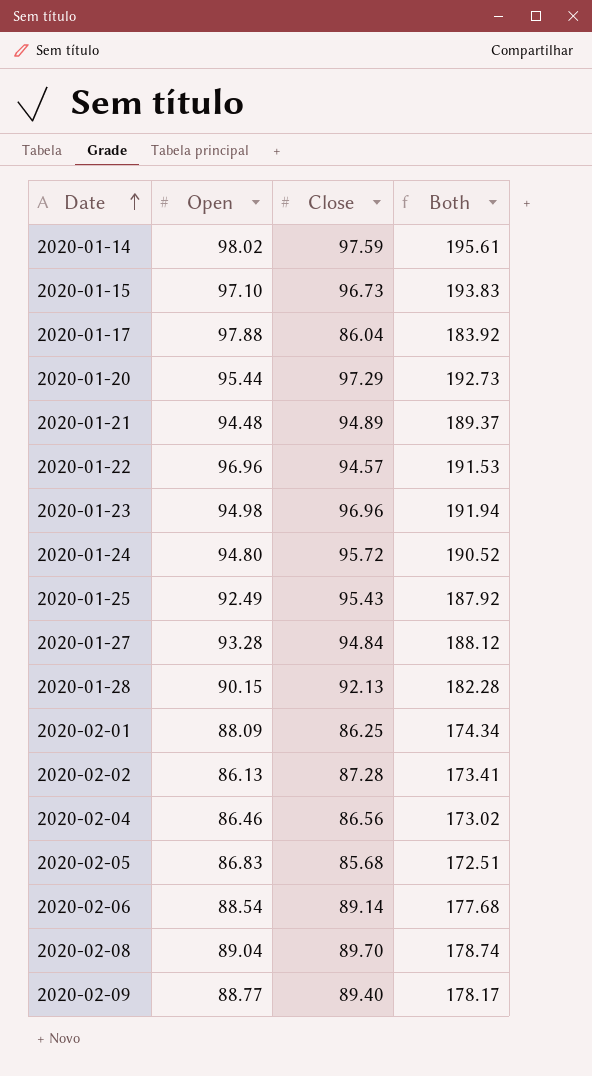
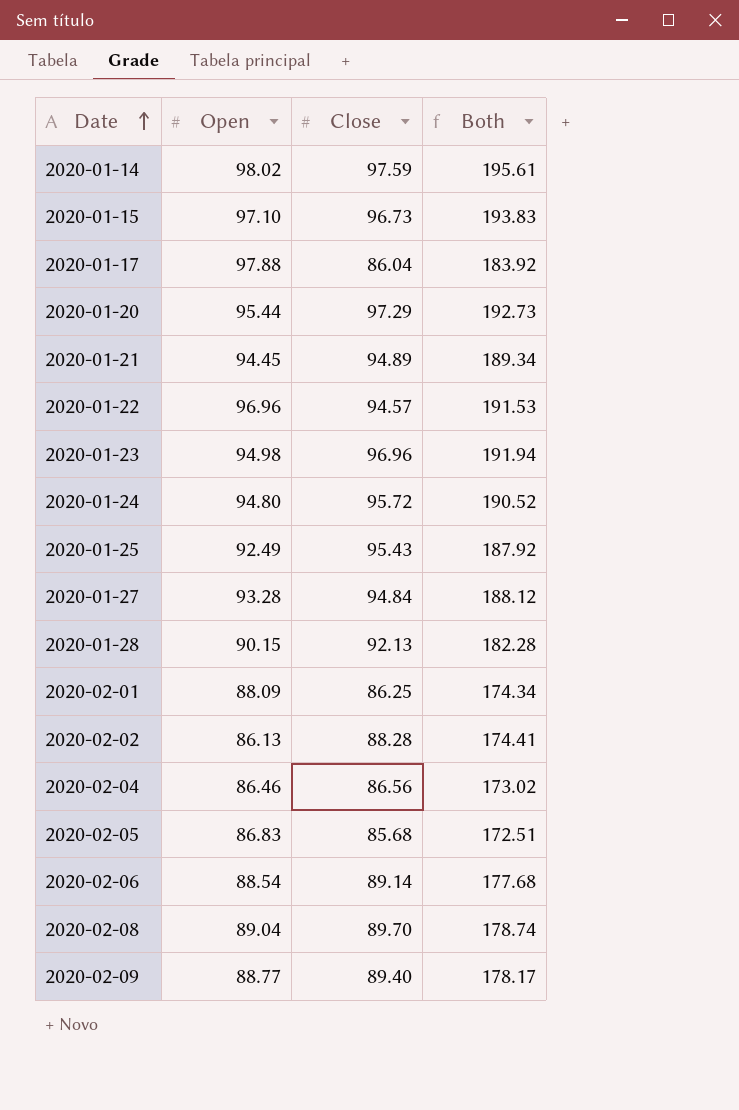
2020-01-21 | Open: 94.48 -> 94.45
2020-01-21 | Both: 189.37 -> 189.34
2020-02-02 | Close: 87.28 -> 88.28
2020-02-02 | Both: 173.41 -> 174.41

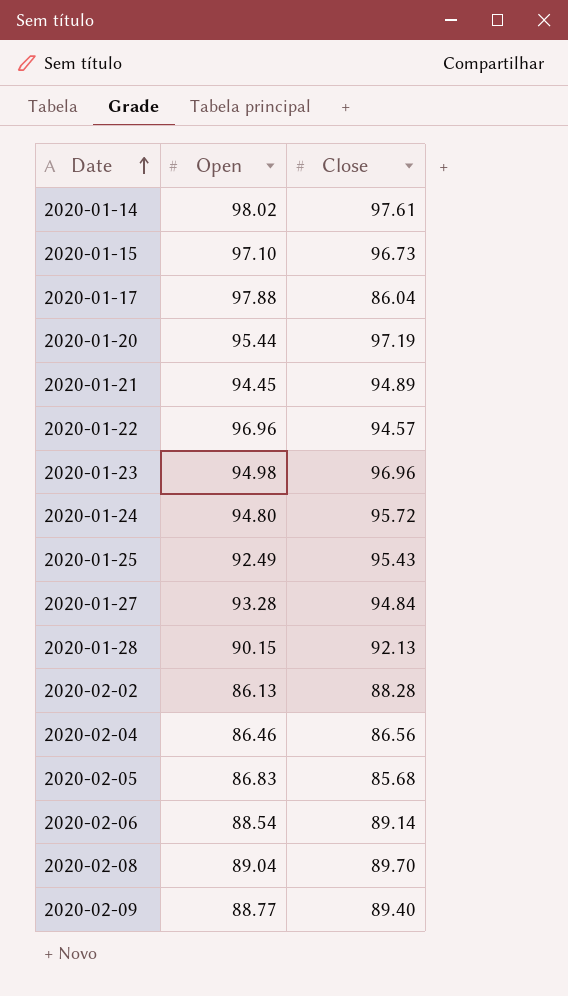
column Both | formula: [Open] + [Close] -> none
row 2020-02-01: 88.09 | 86.25 | 174.34 -> none
2020-01-14 | Close: 97.59 -> 97.61
2020-01-20 | Close: 97.29 -> 97.19

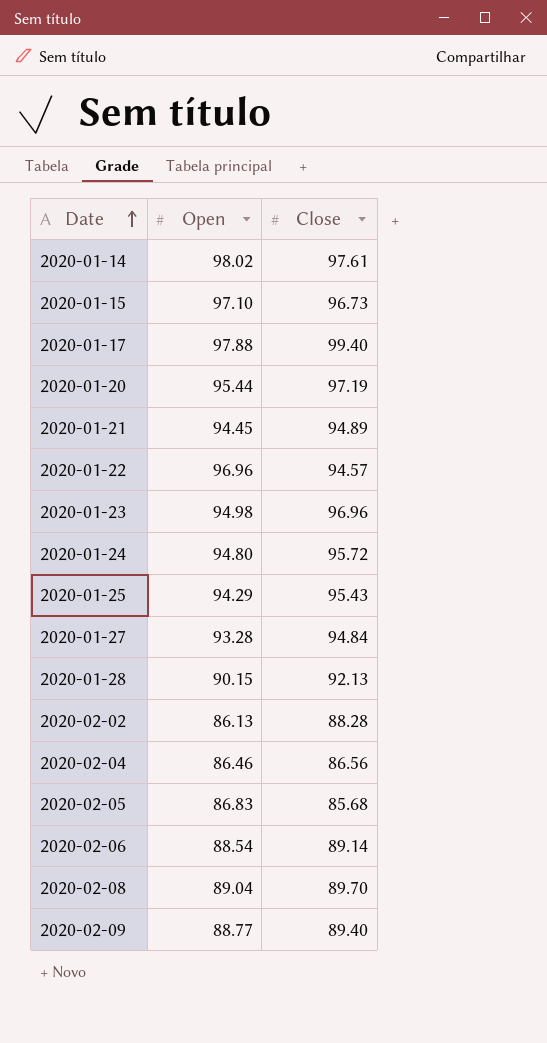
2020-01-17 | Close: 86.04 -> 99.40
2020-01-25 | Open: 92.49 -> 94.29

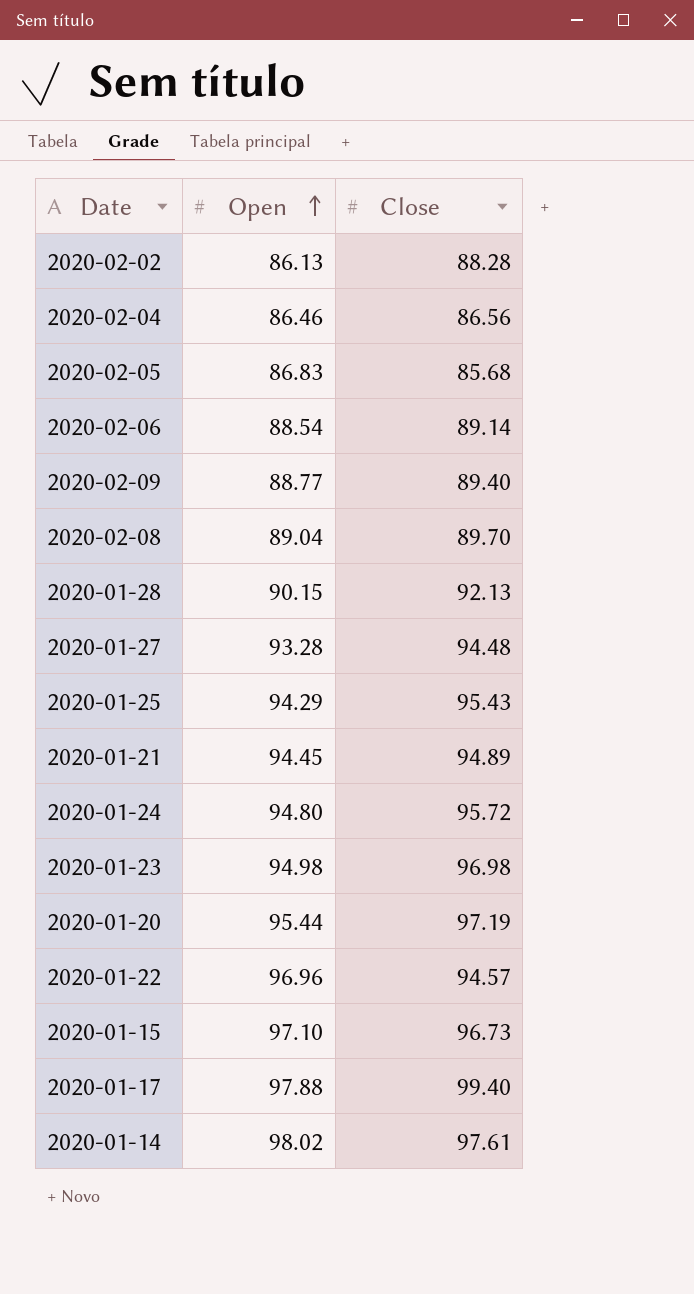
row order: Date ascending -> Open ascending
2020-01-27 | Close: 94.84 -> 94.48
2020-01-23 | Close: 96.96 -> 96.98

